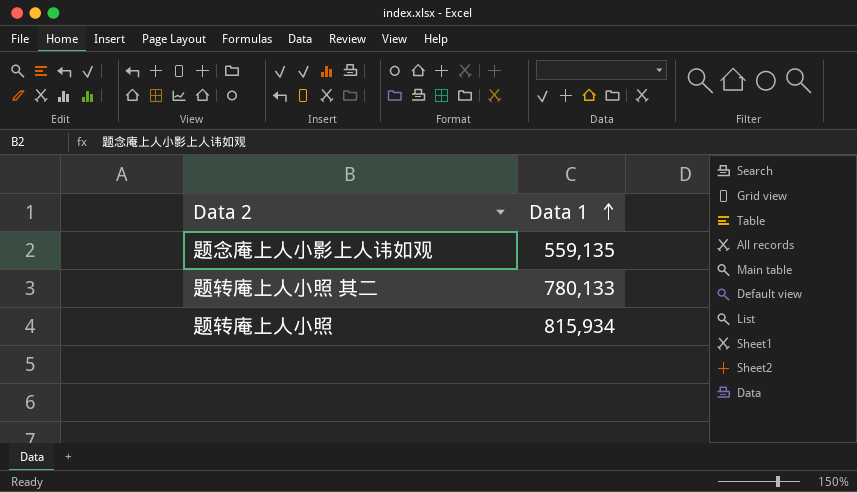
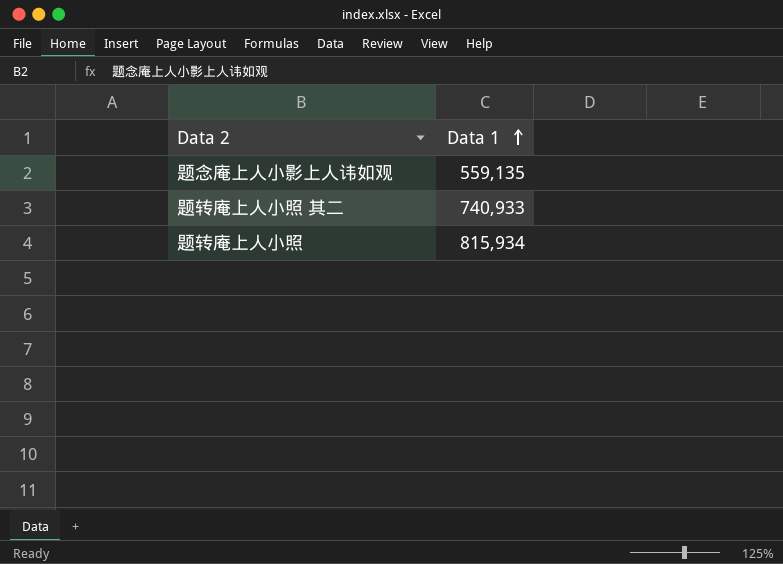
题转庵上人小照 其二 | Data 1: 780,133 -> 740,933

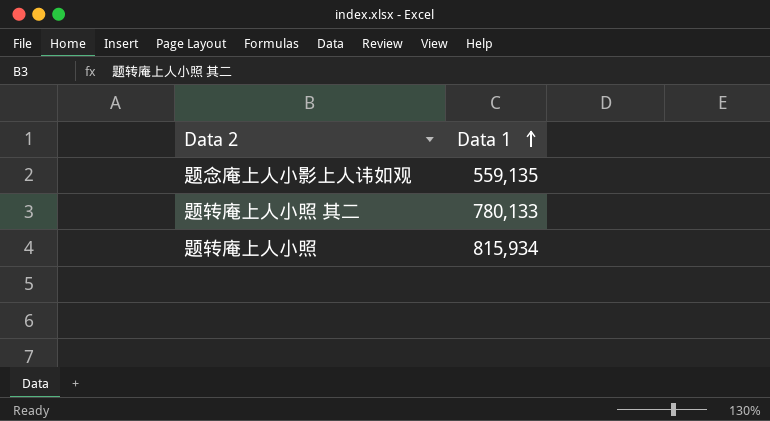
题转庵上人小照 其二 | Data 1: 740,933 -> 780,133

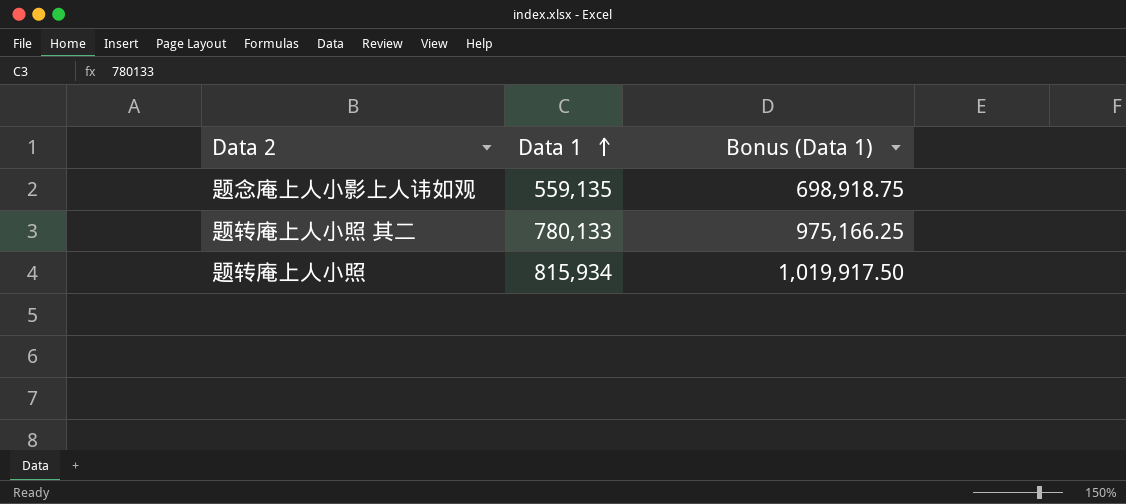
column Bonus (Data 1) | formula: none -> [Data 1] * 1.25

